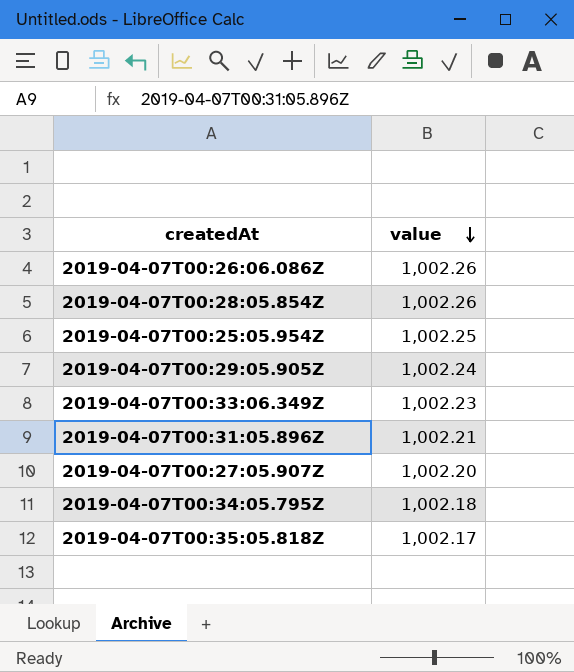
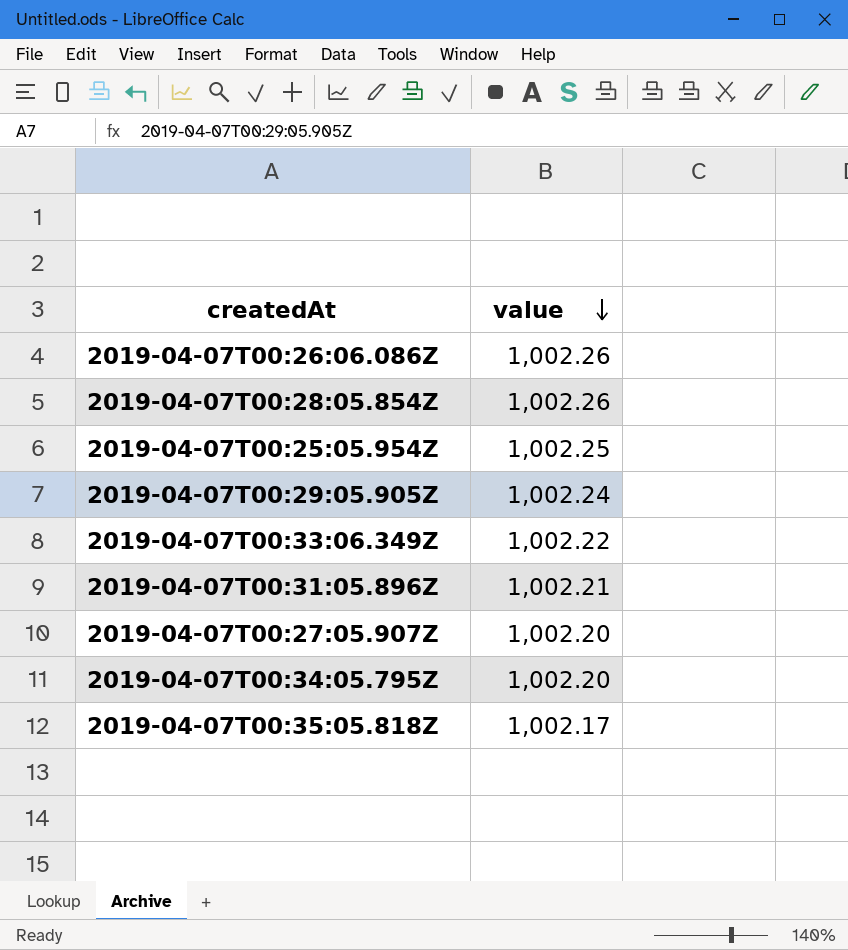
2019-04-07T00:33:06.349Z | value: 1,002.23 -> 1,002.22
2019-04-07T00:34:05.795Z | value: 1,002.18 -> 1,002.20

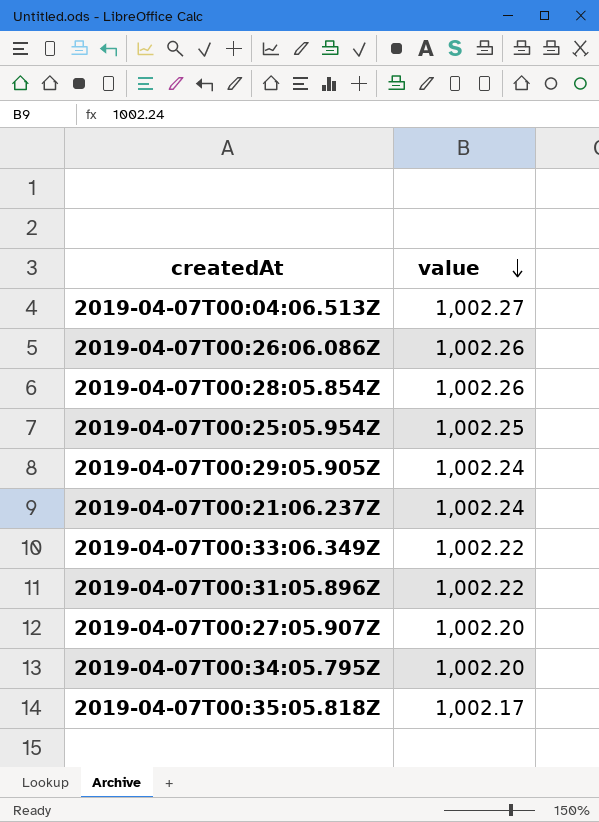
row 2019-04-07T00:04:06.513Z: none -> 1,002.27
row 2019-04-07T00:21:06.237Z: none -> 1,002.24
2019-04-07T00:31:05.896Z | value: 1,002.21 -> 1,002.22

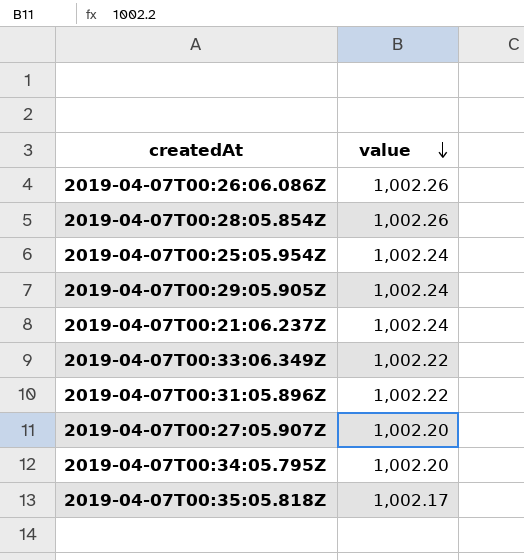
row 2019-04-07T00:04:06.513Z: 1,002.27 -> none
2019-04-07T00:25:05.954Z | value: 1,002.25 -> 1,002.24

